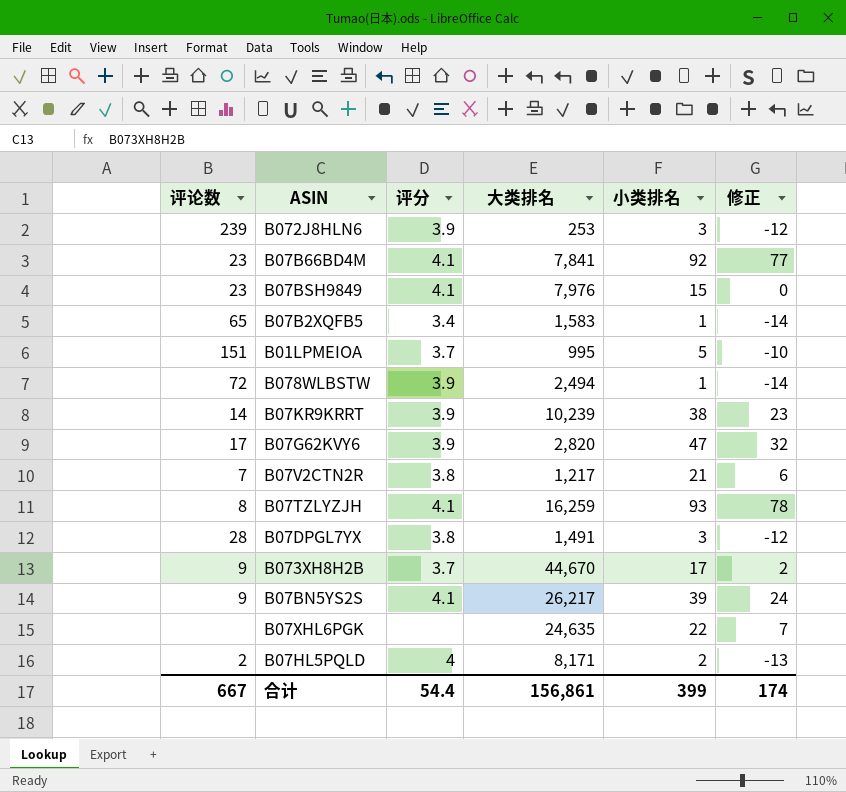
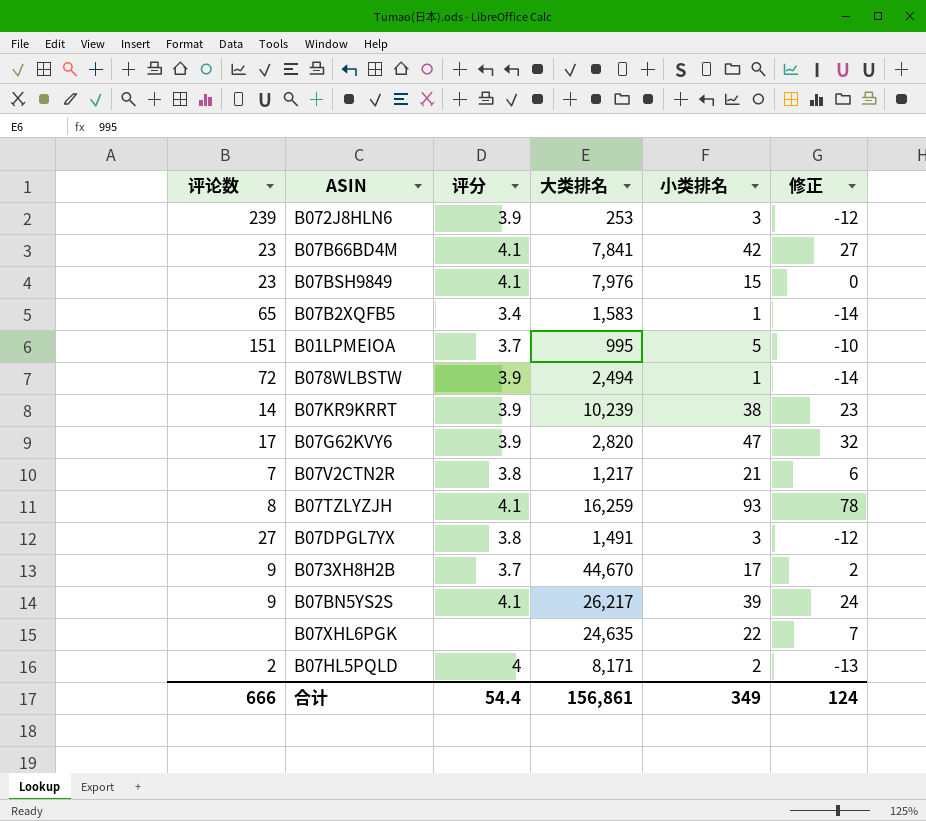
B07B66BD4M | 小类排名: 92 -> 42
B07B66BD4M | 修正: 77 -> 27
B07DPGL7YX | 评论数: 28 -> 27
合计 | 评论数: 667 -> 666
合计 | 小类排名: 399 -> 349
合计 | 修正: 174 -> 124

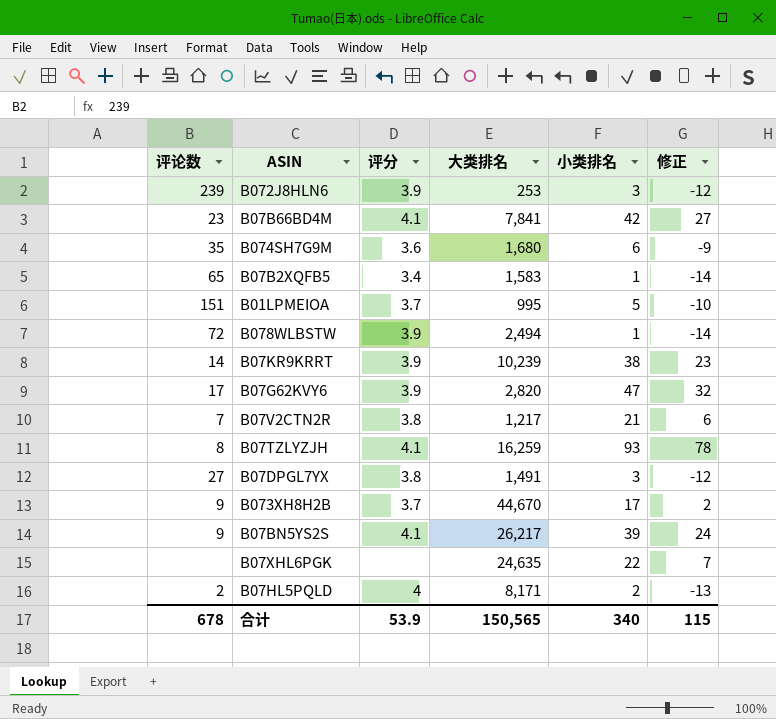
row B07BSH9849: 23 | 4.1 | 7,976 | 15 | 0 -> none
row B074SH7G9M: none -> 35 | 3.6 | 1,680 | 6 | -9
合计 | 评论数: 666 -> 678
合计 | 评分: 54.4 -> 53.9
合计 | 大类排名: 156,861 -> 150,565
合计 | 小类排名: 349 -> 340
合计 | 修正: 124 -> 115

